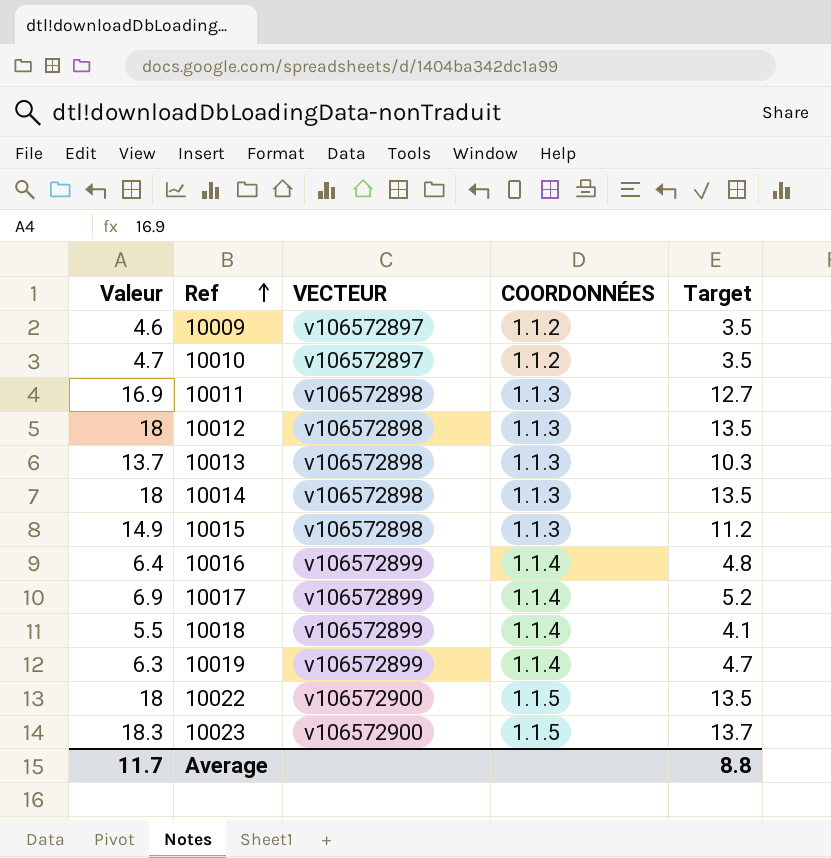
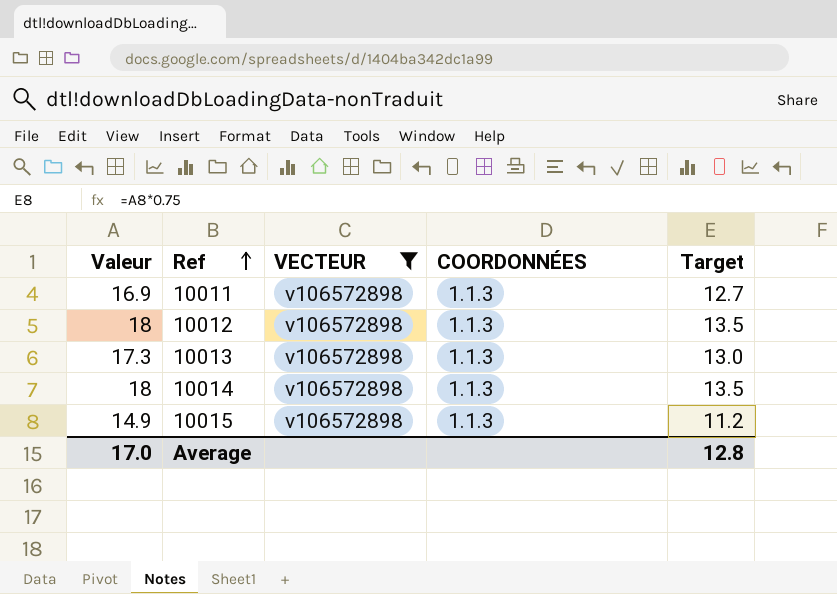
filter: none -> VECTEUR = v106572898
10013 | Valeur: 13.7 -> 17.3
10013 | Target: 10.3 -> 13.0
Average | Valeur: 11.7 -> 17.0
Average | Target: 8.8 -> 12.8

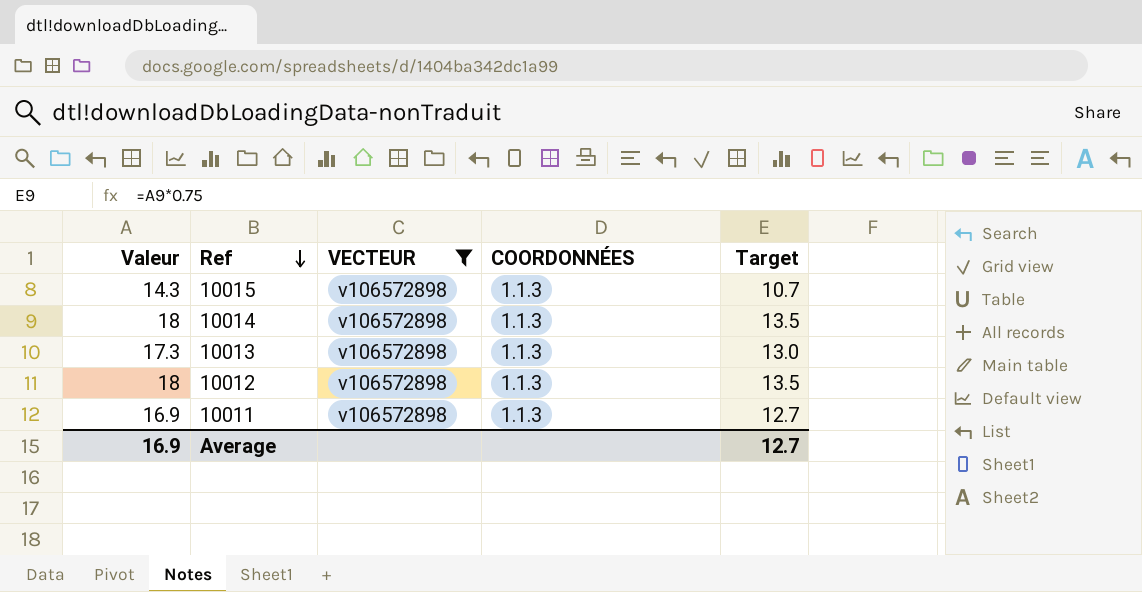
row order: Ref ascending -> Ref descending
10015 | Valeur: 14.9 -> 14.3
10015 | Target: 11.2 -> 10.7
Average | Valeur: 17.0 -> 16.9
Average | Target: 12.8 -> 12.7

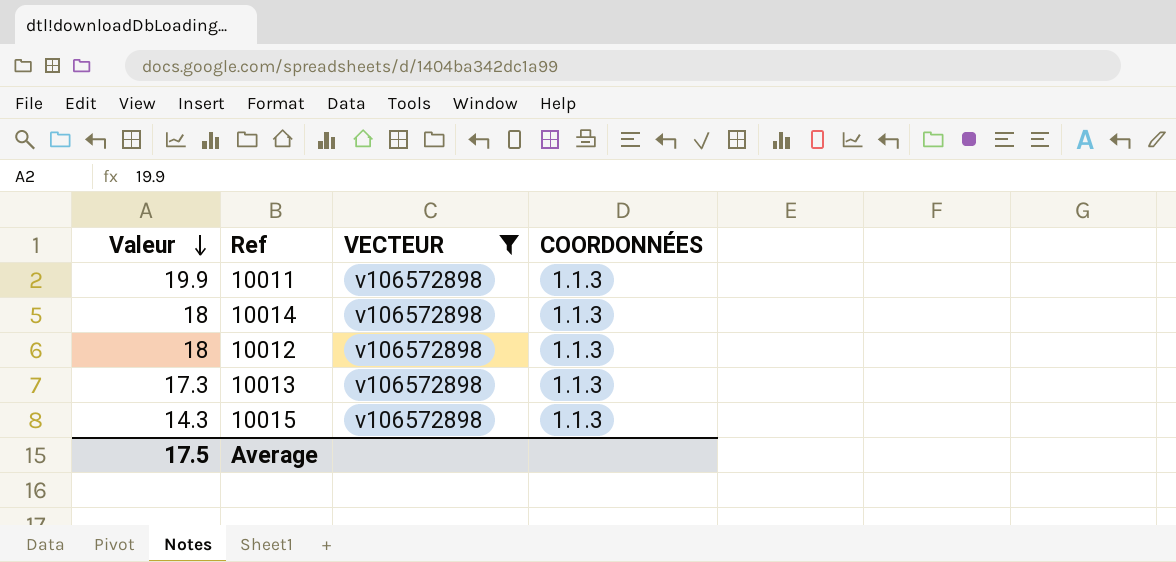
row order: Ref descending -> Valeur descending
column Target | formula: [Valeur] * 0.75 -> none
10011 | Valeur: 16.9 -> 19.9
Average | Valeur: 16.9 -> 17.5

